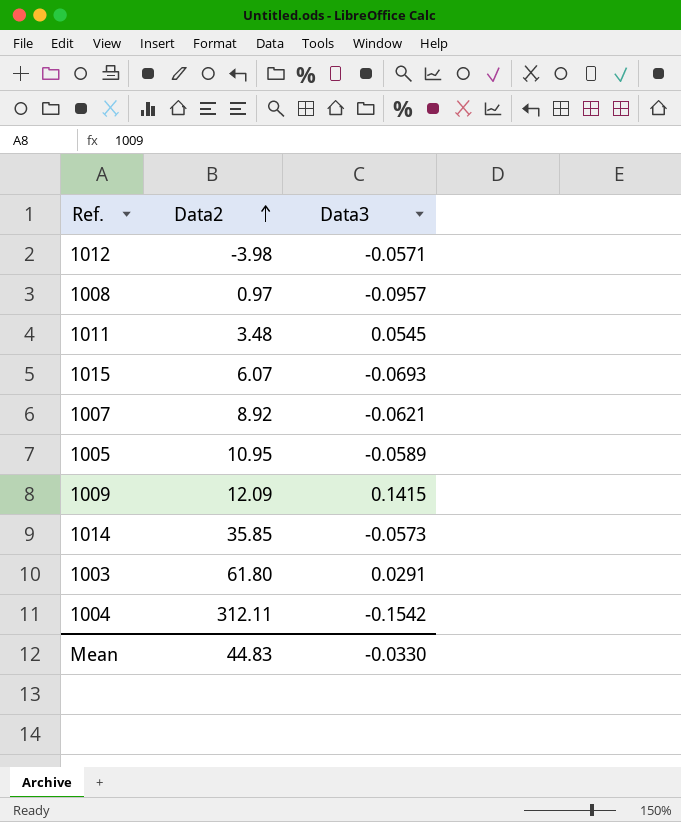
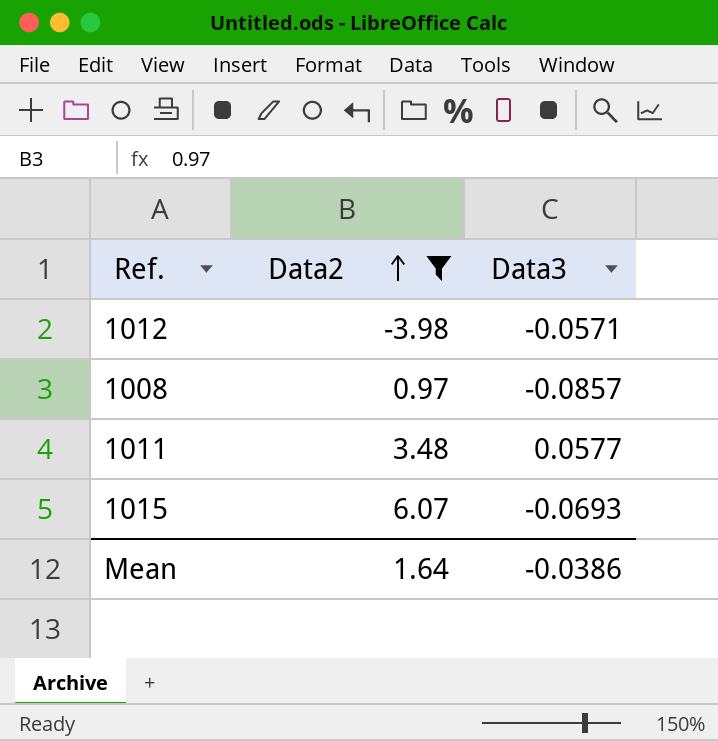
filter: none -> Data2 <= 6.07
1008 | Data3: -0.0957 -> -0.0857
1011 | Data3: 0.0545 -> 0.0577
Mean | Data2: 44.83 -> 1.64
Mean | Data3: -0.0330 -> -0.0386

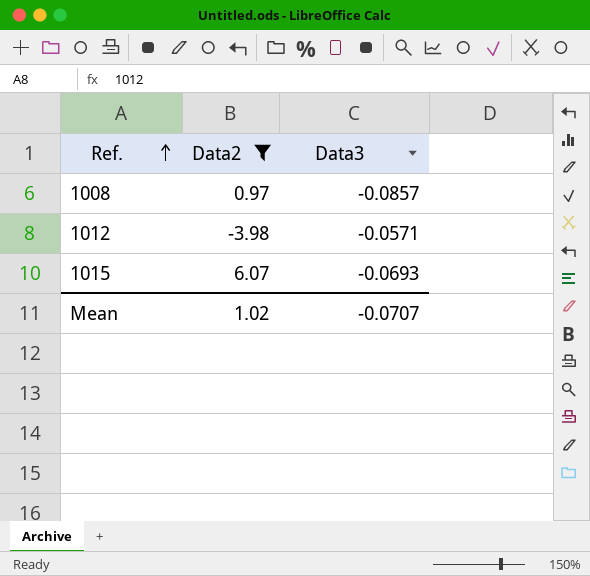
row order: Data2 ascending -> Ref. ascending
row 1011: 3.48 | 0.0577 -> none
Mean | Data2: 1.64 -> 1.02
Mean | Data3: -0.0386 -> -0.0707

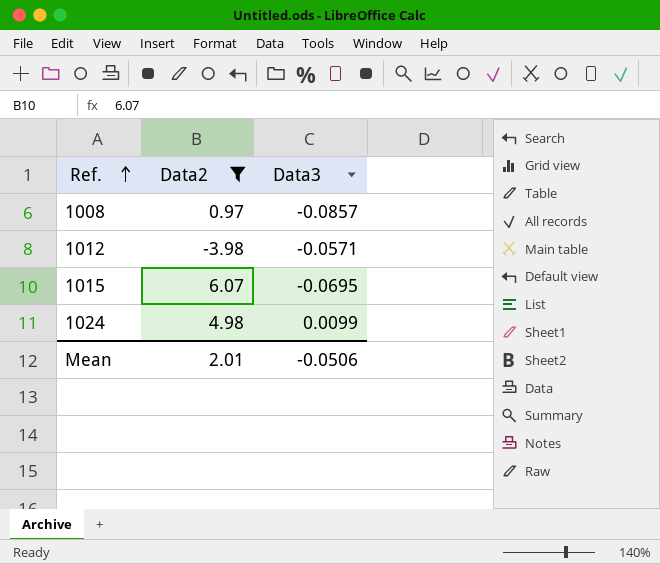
1015 | Data3: -0.0693 -> -0.0695
row 1024: none -> 4.98 | 0.0099
Mean | Data2: 1.02 -> 2.01
Mean | Data3: -0.0707 -> -0.0506

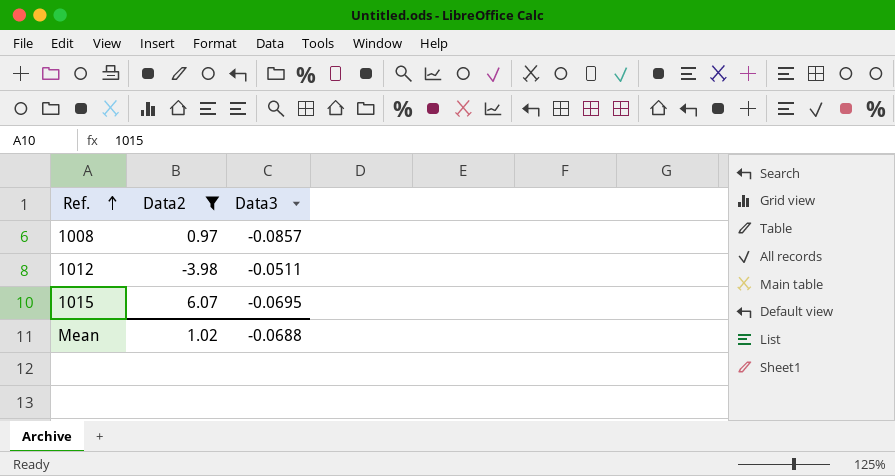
row 1024: 4.98 | 0.0099 -> none
1012 | Data3: -0.0571 -> -0.0511
Mean | Data2: 2.01 -> 1.02
Mean | Data3: -0.0506 -> -0.0688

